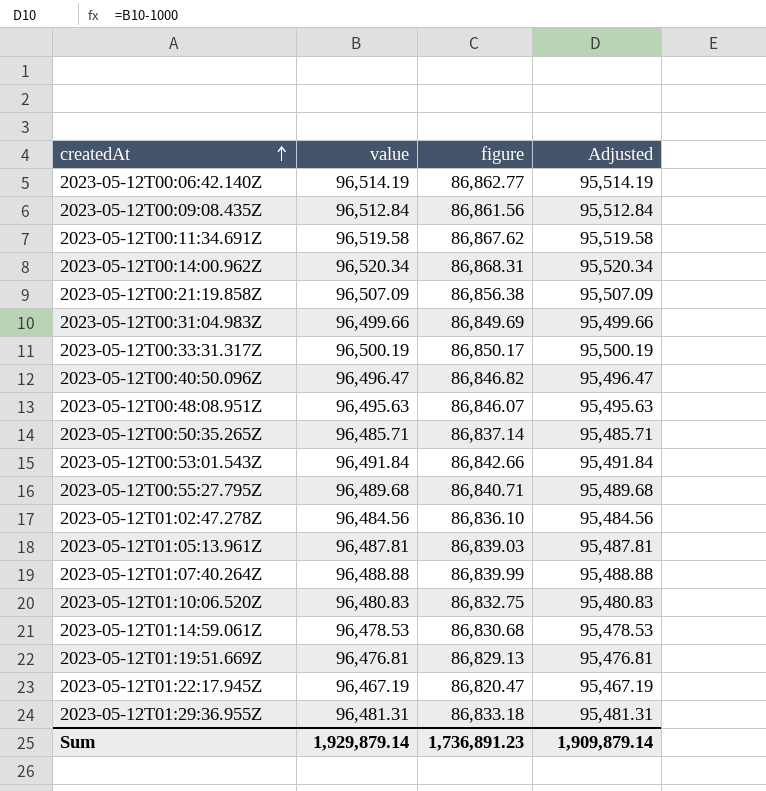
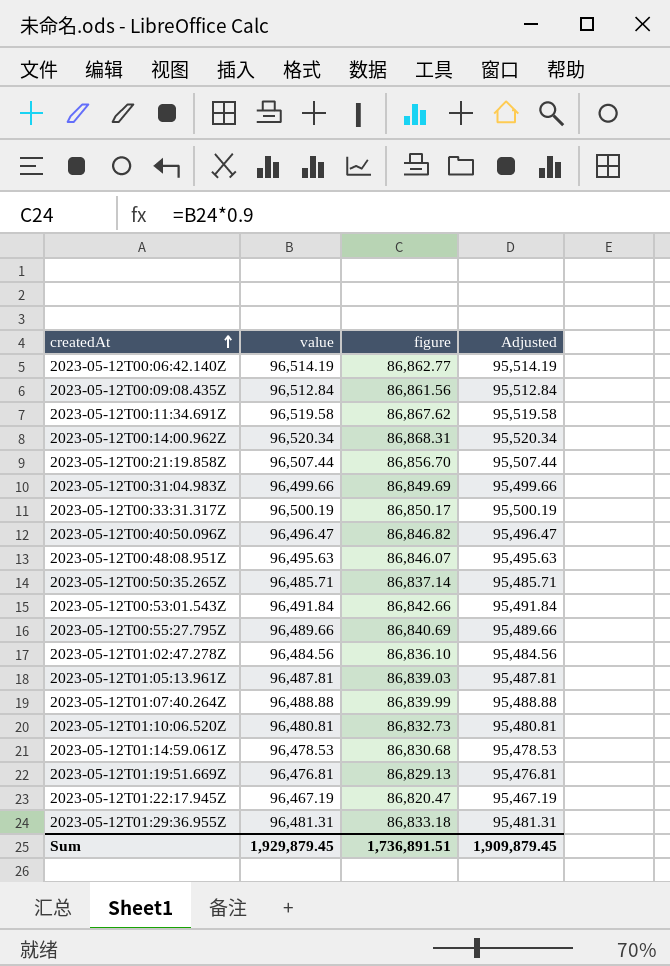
2023-05-12T00:21:19.858Z | value: 96,507.09 -> 96,507.44
2023-05-12T00:21:19.858Z | figure: 86,856.38 -> 86,856.70
2023-05-12T00:21:19.858Z | Adjusted: 95,507.09 -> 95,507.44
2023-05-12T00:55:27.795Z | value: 96,489.68 -> 96,489.66
2023-05-12T00:55:27.795Z | figure: 86,840.71 -> 86,840.69
2023-05-12T00:55:27.795Z | Adjusted: 95,489.68 -> 95,489.66
2023-05-12T01:10:06.520Z | value: 96,480.83 -> 96,480.81
2023-05-12T01:10:06.520Z | figure: 86,832.75 -> 86,832.73
2023-05-12T01:10:06.520Z | Adjusted: 95,480.83 -> 95,480.81
Sum | value: 1,929,879.14 -> 1,929,879.45
Sum | figure: 1,736,891.23 -> 1,736,891.51
Sum | Adjusted: 1,909,879.14 -> 1,909,879.45

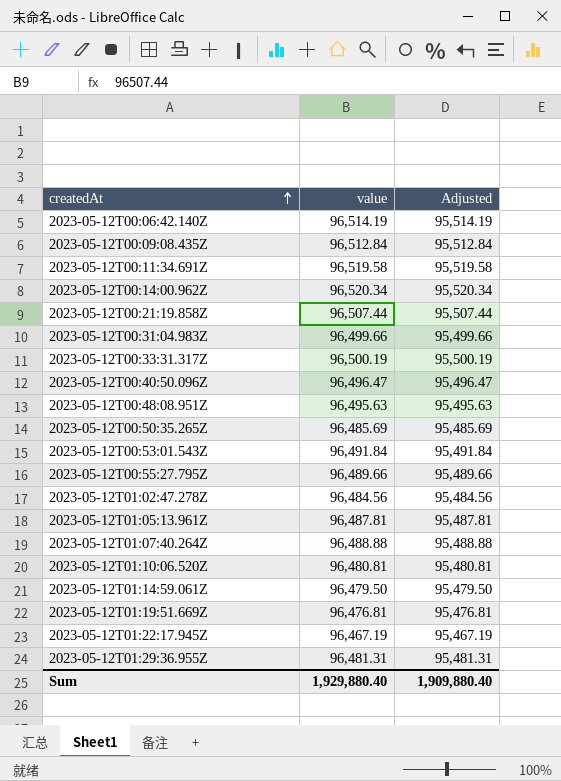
column figure | formula: [value] * 0.9 -> none
2023-05-12T00:50:35.265Z | value: 96,485.71 -> 96,485.69
2023-05-12T00:50:35.265Z | Adjusted: 95,485.71 -> 95,485.69
2023-05-12T01:14:59.061Z | value: 96,478.53 -> 96,479.50
2023-05-12T01:14:59.061Z | Adjusted: 95,478.53 -> 95,479.50
Sum | value: 1,929,879.45 -> 1,929,880.40
Sum | Adjusted: 1,909,879.45 -> 1,909,880.40

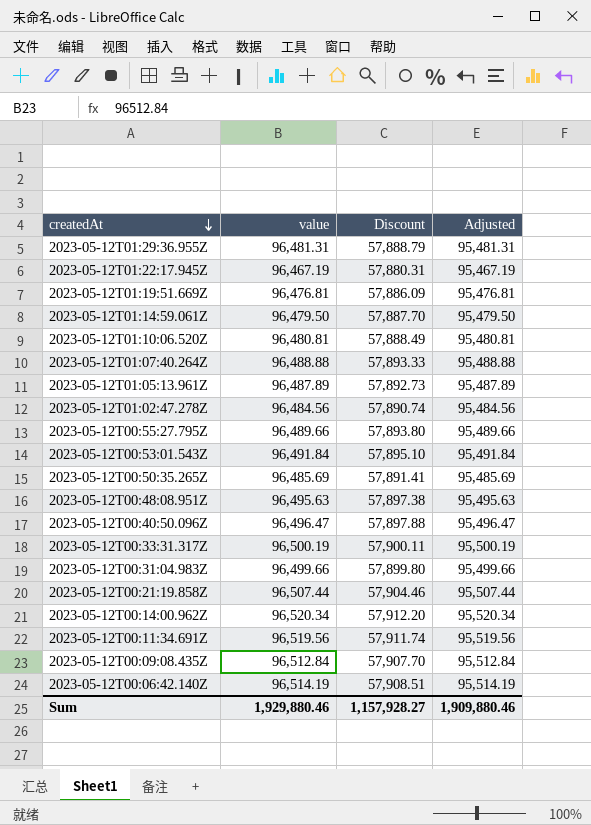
row order: createdAt ascending -> createdAt descending
column Discount | formula: none -> [value] * 0.6
2023-05-12T01:05:13.961Z | value: 96,487.81 -> 96,487.89
2023-05-12T01:05:13.961Z | Adjusted: 95,487.81 -> 95,487.89
2023-05-12T00:11:34.691Z | value: 96,519.58 -> 96,519.56
2023-05-12T00:11:34.691Z | Adjusted: 95,519.58 -> 95,519.56
Sum | value: 1,929,880.40 -> 1,929,880.46
Sum | Adjusted: 1,909,880.40 -> 1,909,880.46

